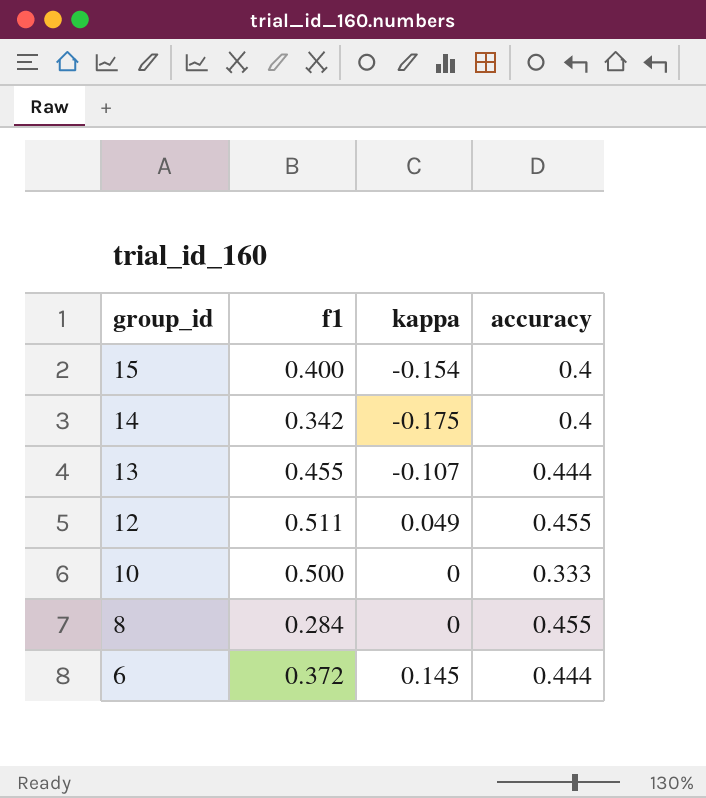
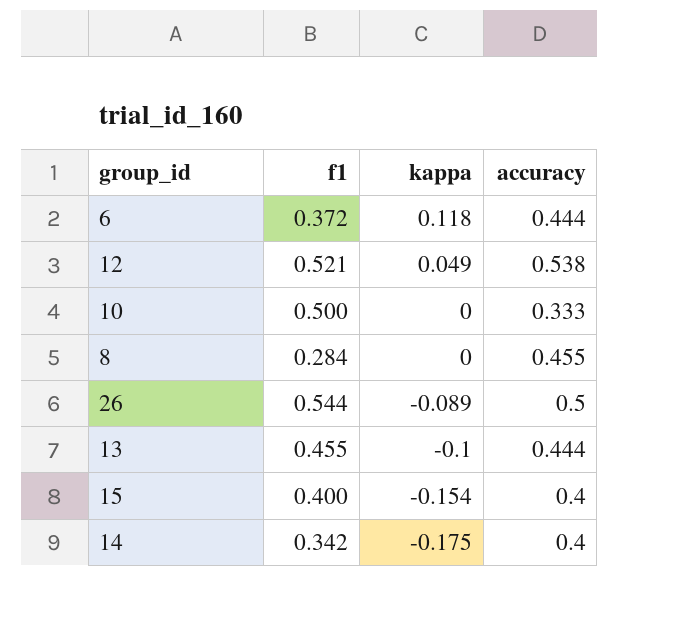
row order: group_id descending -> kappa descending
6 | kappa: 0.145 -> 0.118
12 | f1: 0.511 -> 0.521
12 | accuracy: 0.455 -> 0.538
row 26: none -> 0.544 | -0.089 | 0.5
13 | kappa: -0.107 -> -0.1

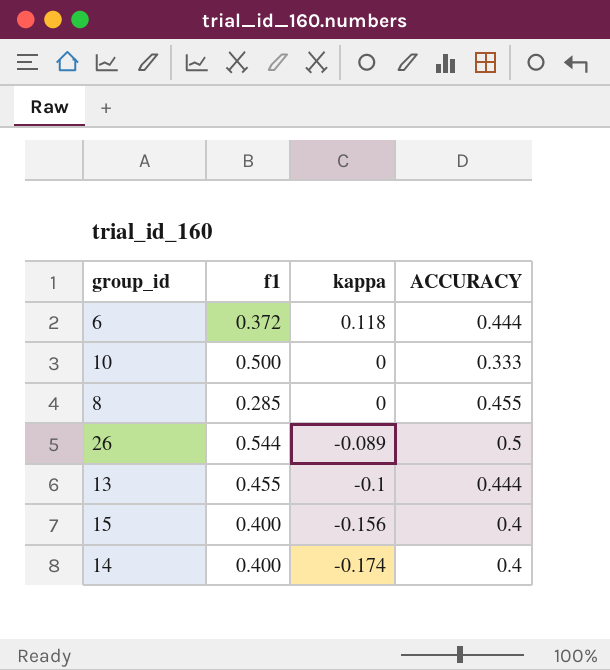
column name: accuracy -> ACCURACY
row 12: 0.521 | 0.049 | 0.538 -> none
8 | f1: 0.284 -> 0.285
15 | kappa: -0.154 -> -0.156
14 | f1: 0.342 -> 0.400
14 | kappa: -0.175 -> -0.174

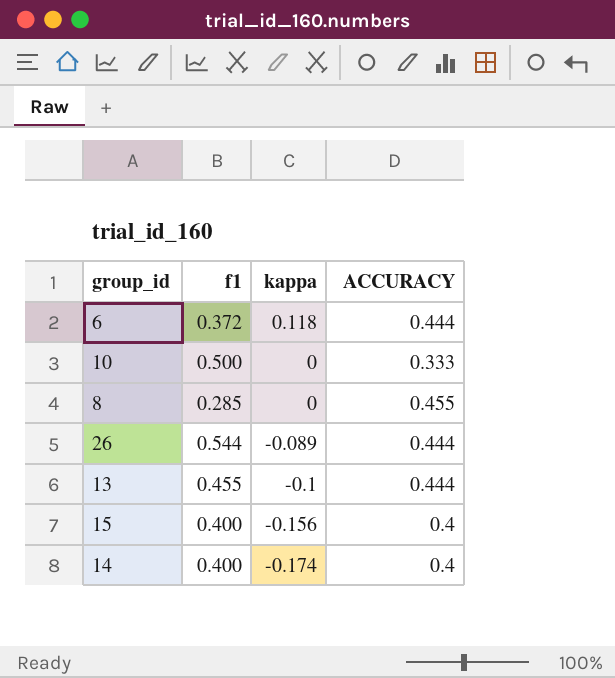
26 | ACCURACY: 0.5 -> 0.444

